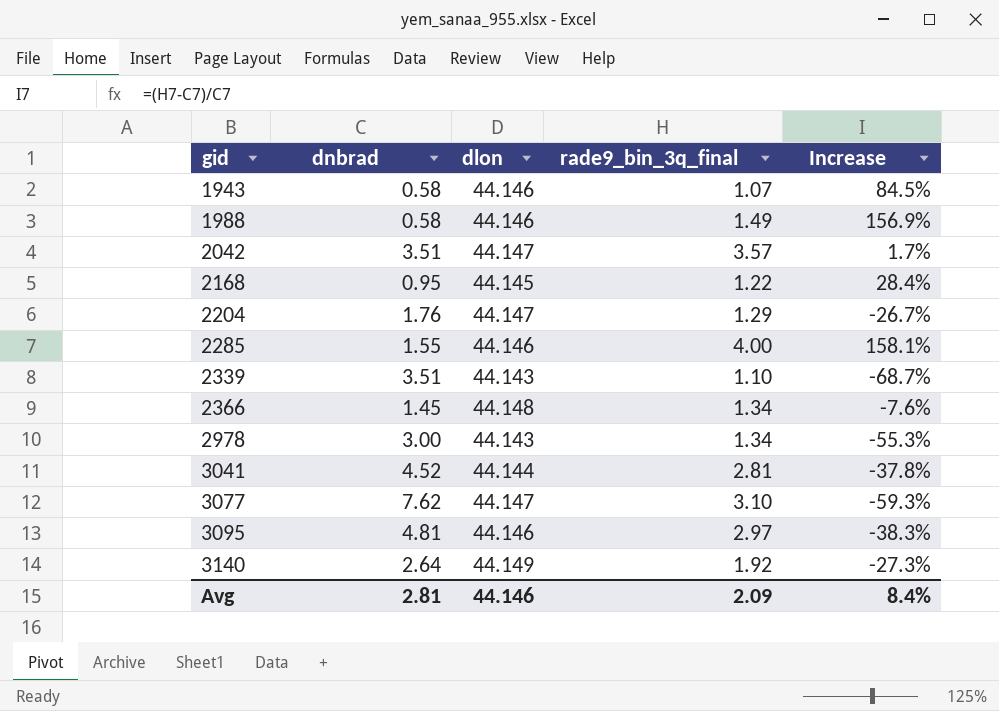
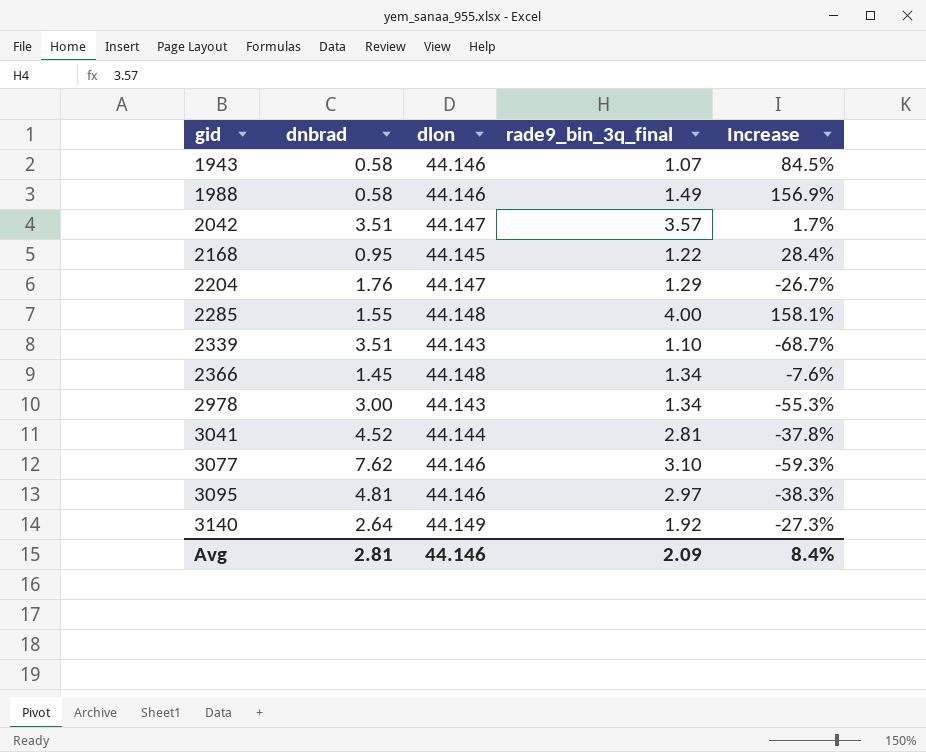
2285 | dlon: 44.146 -> 44.148
3077 | dlon: 44.147 -> 44.146

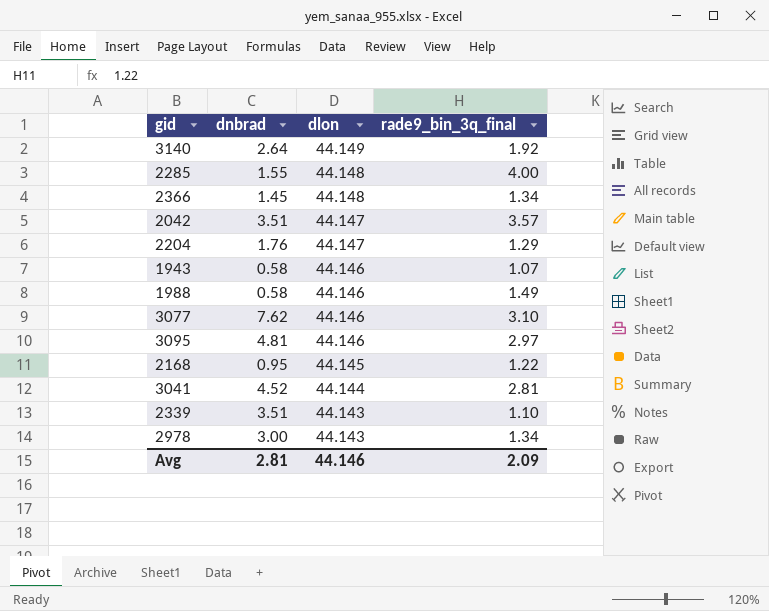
row order: gid ascending -> dlon descending
column Increase | formula: ([rade9_bin_3q_final] - [dnbrad]) / [dnbrad] -> none

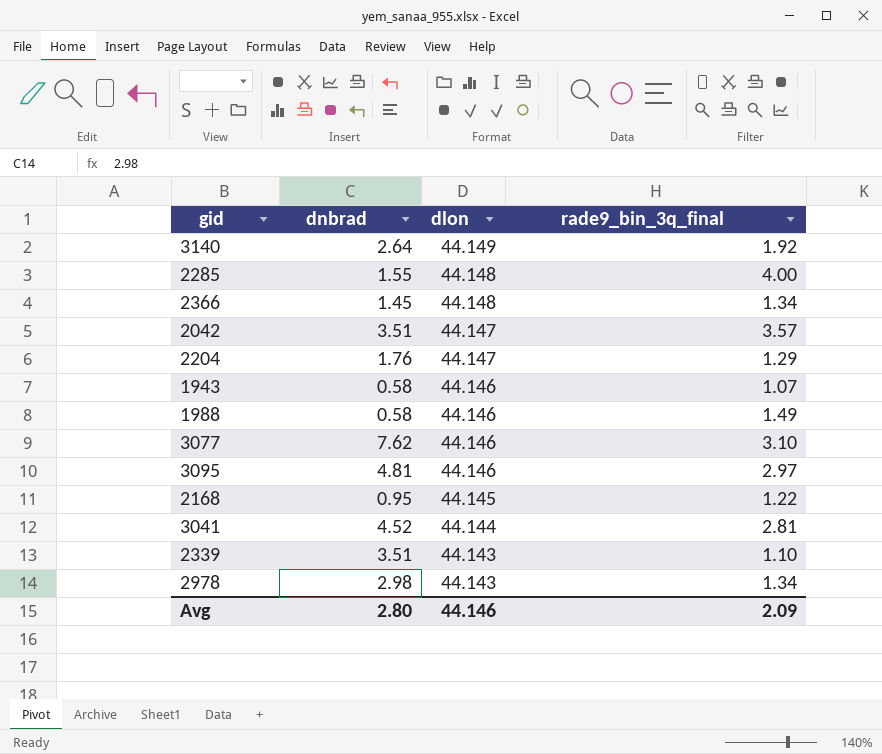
2978 | dnbrad: 3.00 -> 2.98
Avg | dnbrad: 2.81 -> 2.80

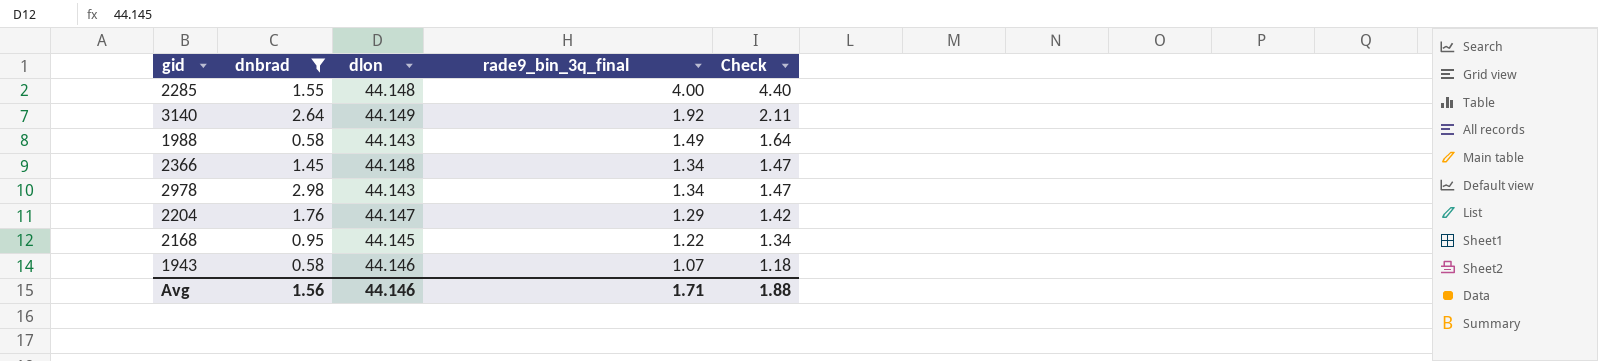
filter: none -> dnbrad <= 2.98
row order: dlon descending -> rade9_bin_3q_final descending
column Check | formula: none -> [rade9_bin_3q_final] * 1.1
1988 | dlon: 44.146 -> 44.143
Avg | dnbrad: 2.80 -> 1.56
Avg | rade9_bin_3q_final: 2.09 -> 1.71

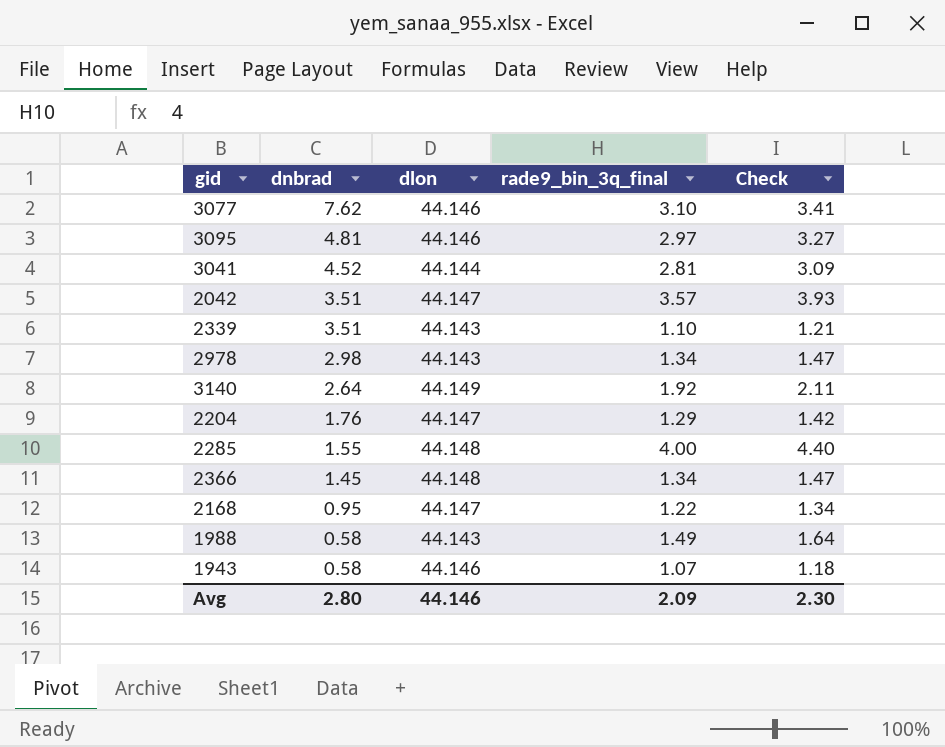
filter: dnbrad <= 2.98 -> none
row order: rade9_bin_3q_final descending -> dnbrad descending
2168 | dlon: 44.145 -> 44.147
Avg | dnbrad: 1.56 -> 2.80
Avg | rade9_bin_3q_final: 1.71 -> 2.09
Avg | Check: 1.88 -> 2.30

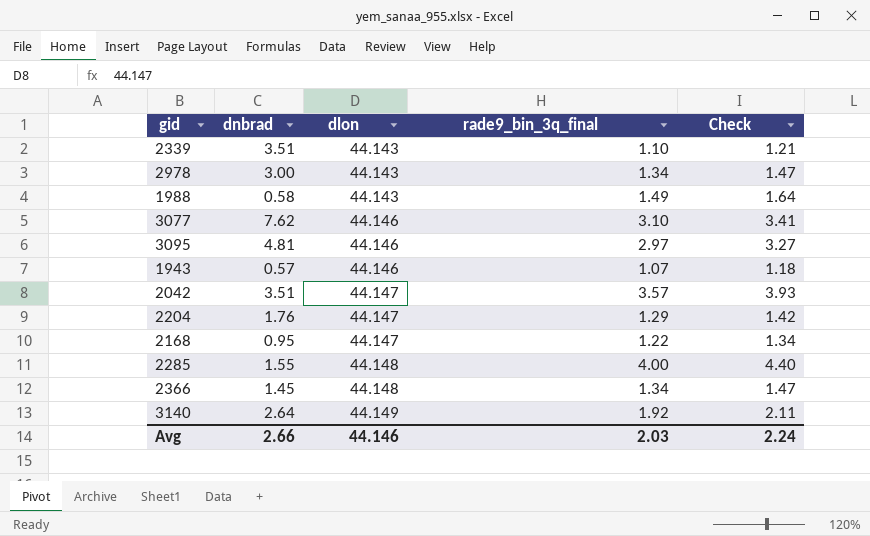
row order: dnbrad descending -> dlon ascending
row 3041: 4.52 | 44.144 | 2.81 | 3.09 -> none
2978 | dnbrad: 2.98 -> 3.00
1943 | dnbrad: 0.58 -> 0.57
Avg | dnbrad: 2.80 -> 2.66
Avg | rade9_bin_3q_final: 2.09 -> 2.03
Avg | Check: 2.30 -> 2.24

